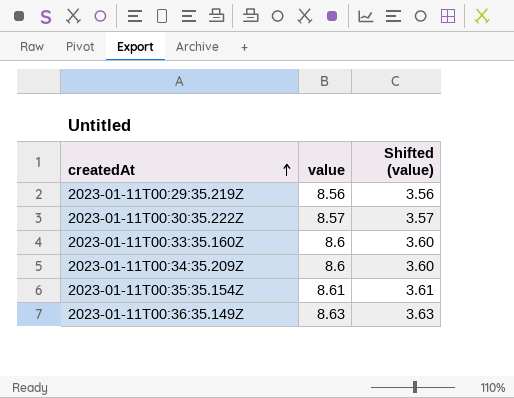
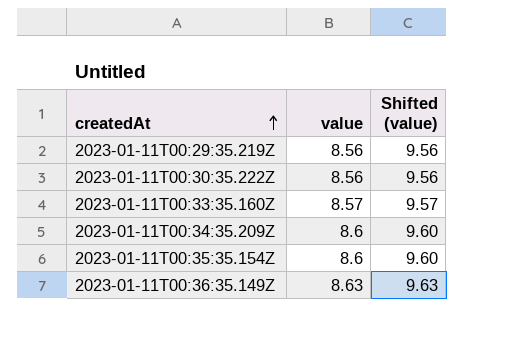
column Shifted (value) | formula: [value] - 5 -> [value] + 1
2023-01-11T00:30:35.222Z | value: 8.57 -> 8.56
2023-01-11T00:33:35.160Z | value: 8.6 -> 8.57
2023-01-11T00:35:35.154Z | value: 8.61 -> 8.6

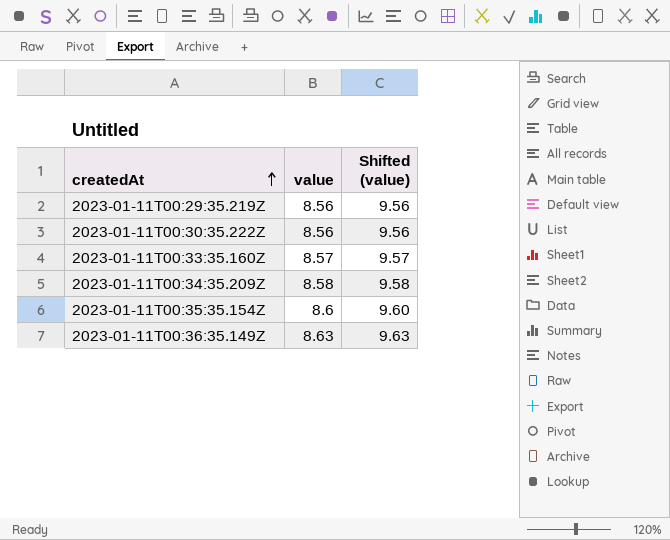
2023-01-11T00:34:35.209Z | value: 8.6 -> 8.58
2023-01-11T00:34:35.209Z | Shifted (value): 9.60 -> 9.58

